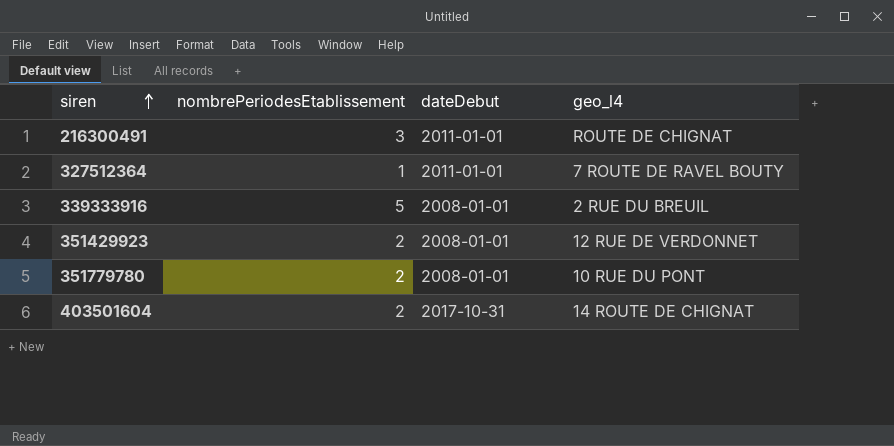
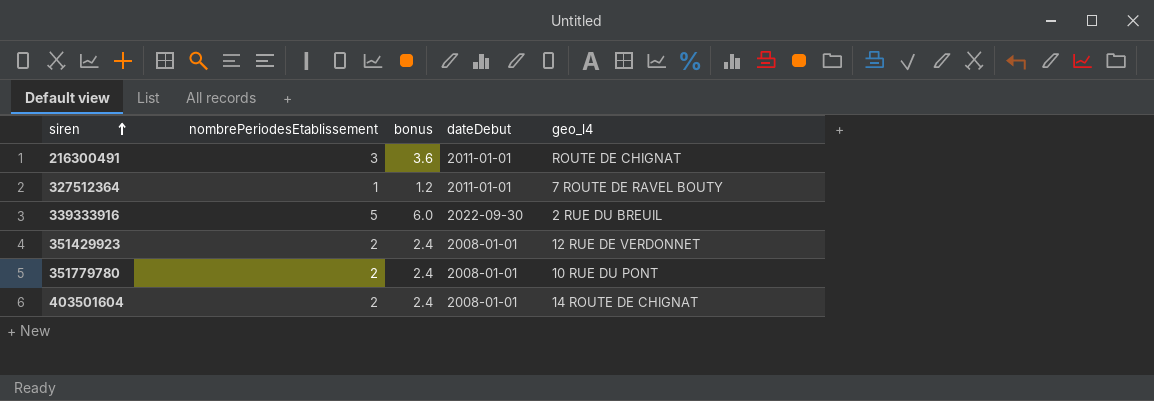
column bonus | formula: none -> [nombrePeriodesEtablissement] * 1.2
339333916 | dateDebut: 2008-01-01 -> 2022-09-30
403501604 | dateDebut: 2017-10-31 -> 2008-01-01

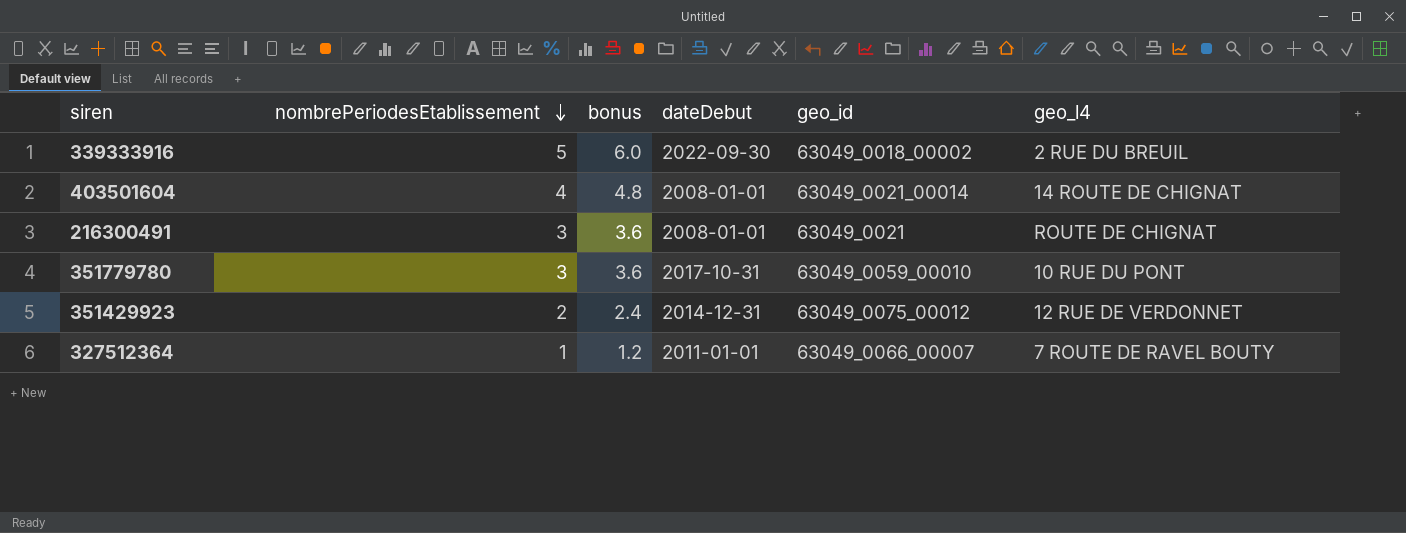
row order: siren ascending -> nombrePeriodesEtablissement descending
column geo_id | position: none -> 5
403501604 | nombrePeriodesEtablissement: 2 -> 4
403501604 | bonus: 2.4 -> 4.8
216300491 | dateDebut: 2011-01-01 -> 2008-01-01
351779780 | nombrePeriodesEtablissement: 2 -> 3
351779780 | bonus: 2.4 -> 3.6
351779780 | dateDebut: 2008-01-01 -> 2017-10-31
351429923 | dateDebut: 2008-01-01 -> 2014-12-31

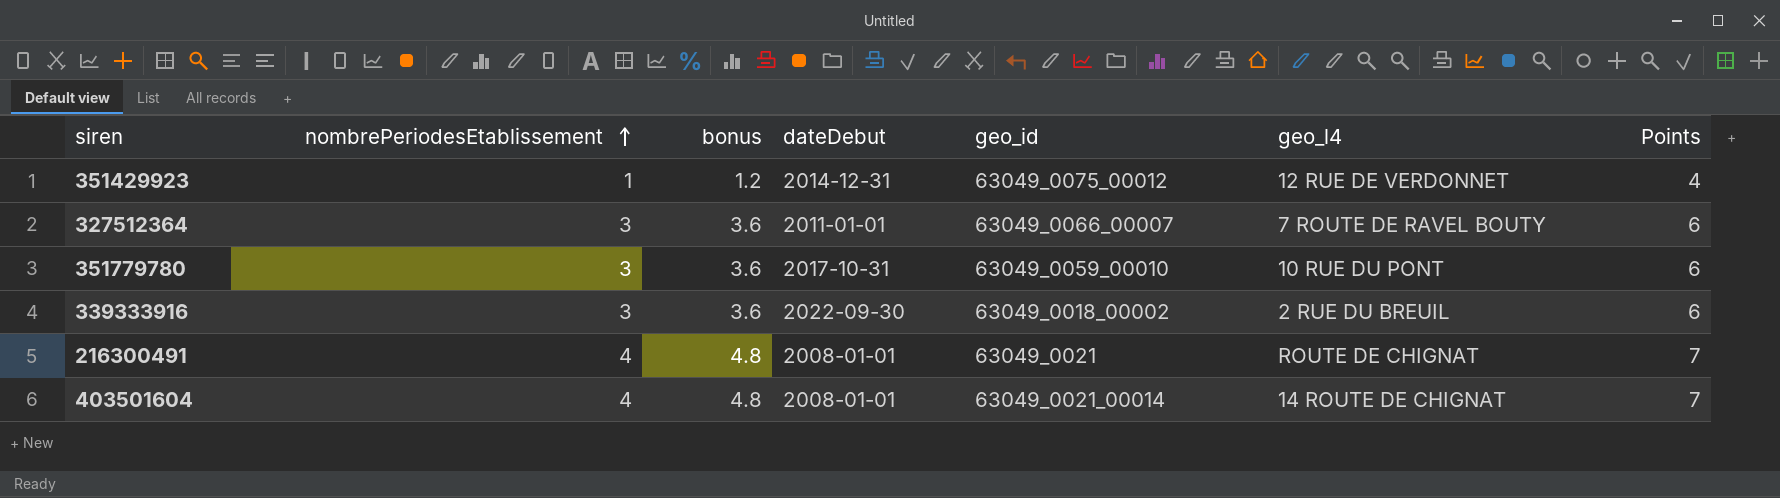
row order: nombrePeriodesEtablissement descending -> nombrePeriodesEtablissement ascending
column Points | formula: none -> [nombrePeriodesEtablissement] + 3
351429923 | nombrePeriodesEtablissement: 2 -> 1
351429923 | bonus: 2.4 -> 1.2
327512364 | nombrePeriodesEtablissement: 1 -> 3
327512364 | bonus: 1.2 -> 3.6
339333916 | nombrePeriodesEtablissement: 5 -> 3
339333916 | bonus: 6.0 -> 3.6
216300491 | nombrePeriodesEtablissement: 3 -> 4
216300491 | bonus: 3.6 -> 4.8

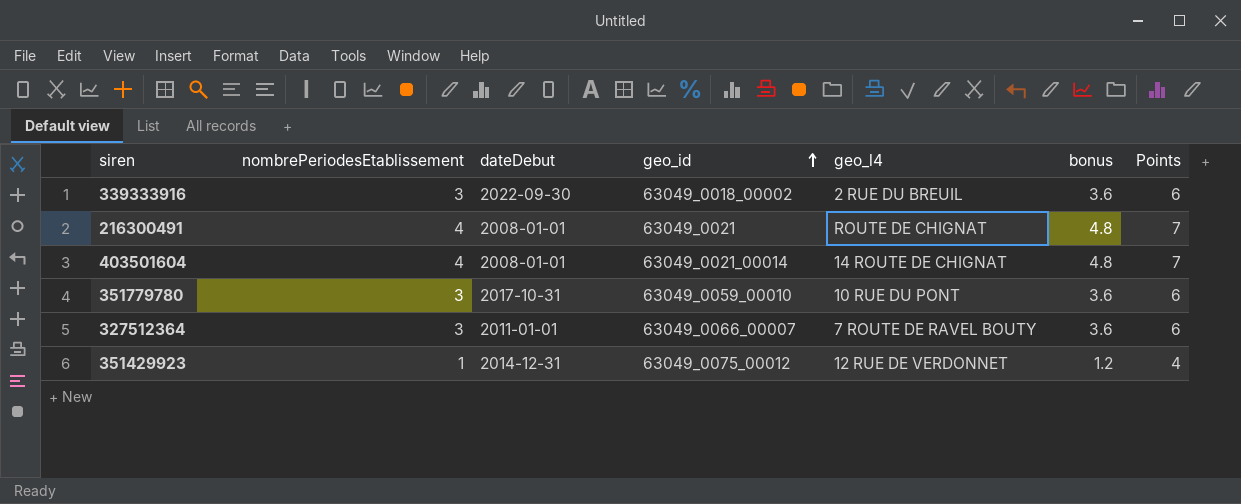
row order: nombrePeriodesEtablissement ascending -> geo_id ascending
column bonus | position: 3 -> 6

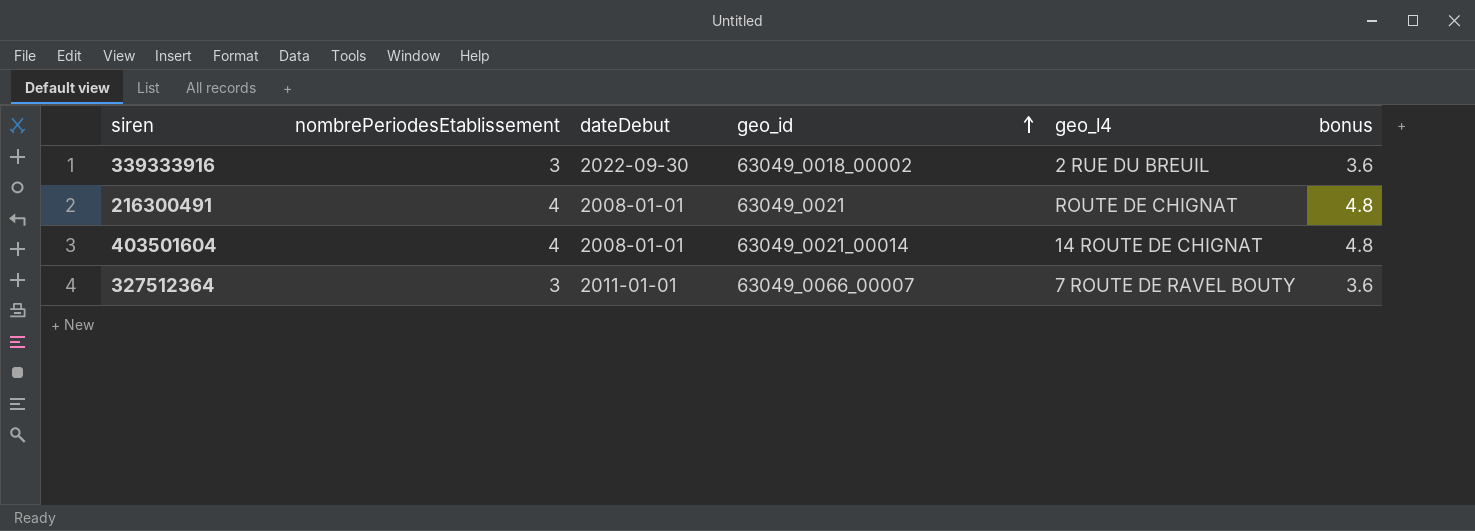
column Points | formula: [nombrePeriodesEtablissement] + 3 -> none
row 351779780: 3 | 2017-10-31 | 63049_0059_00010 | 10 RUE DU PONT | 3.6 | 6 -> none
row 351429923: 1 | 2014-12-31 | 63049_0075_00012 | 12 RUE DE VERDONNET | 1.2 | 4 -> none

